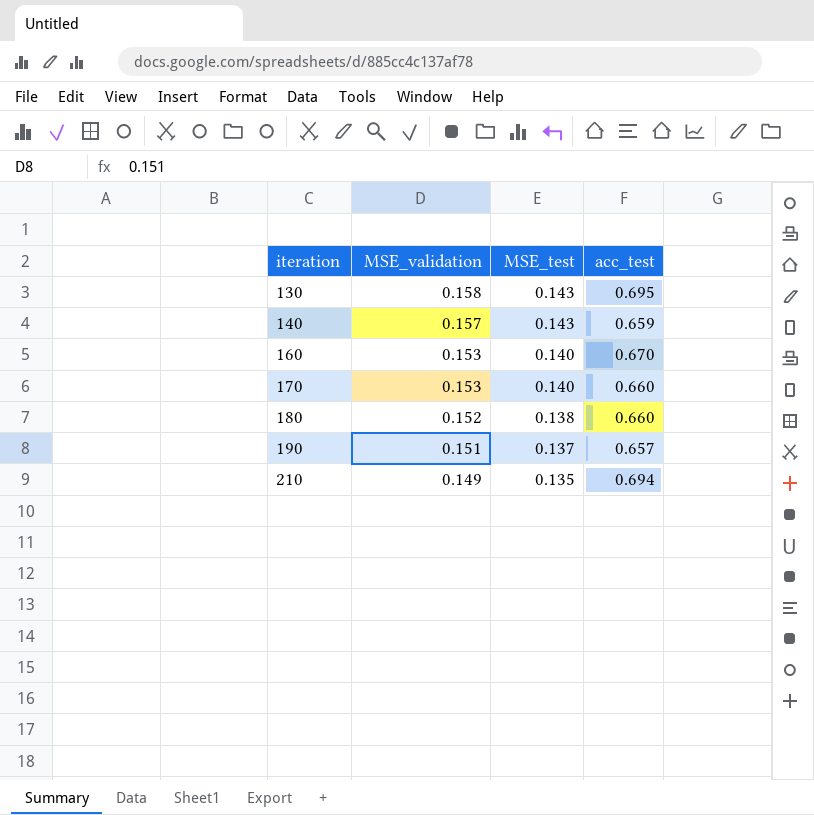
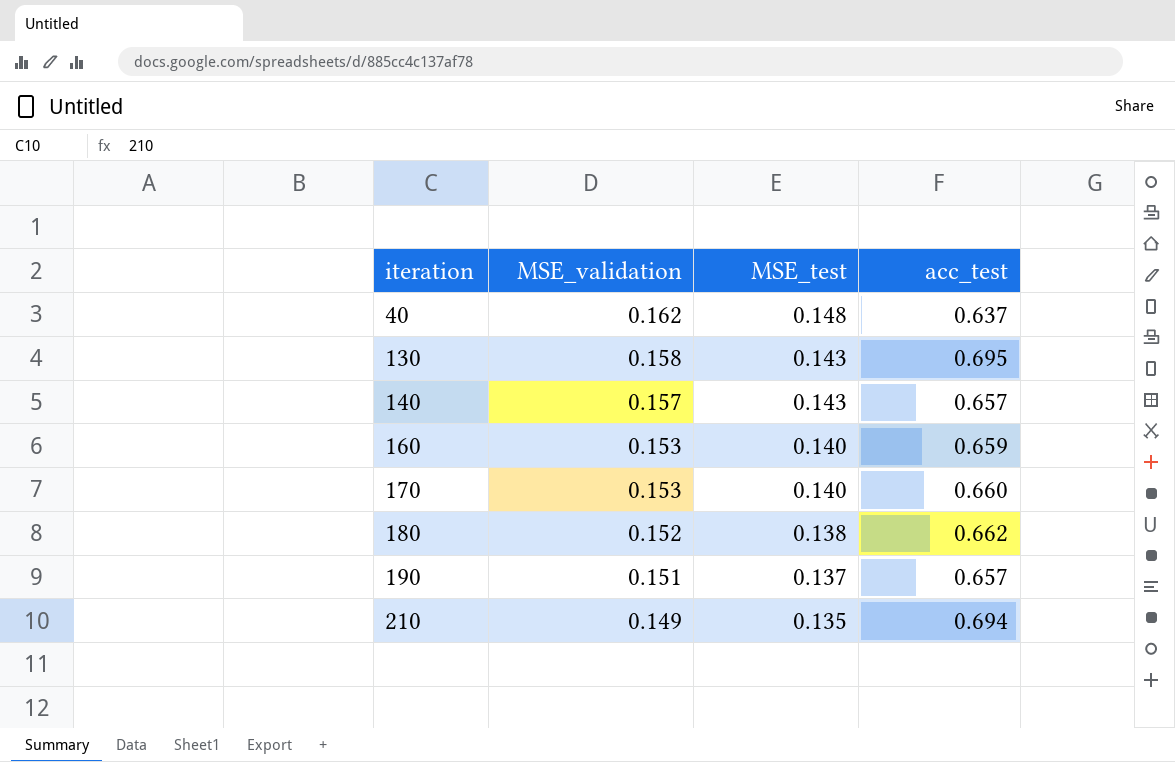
row 40: none -> 0.162 | 0.148 | 0.637
140 | acc_test: 0.659 -> 0.657
160 | acc_test: 0.670 -> 0.659
180 | acc_test: 0.660 -> 0.662

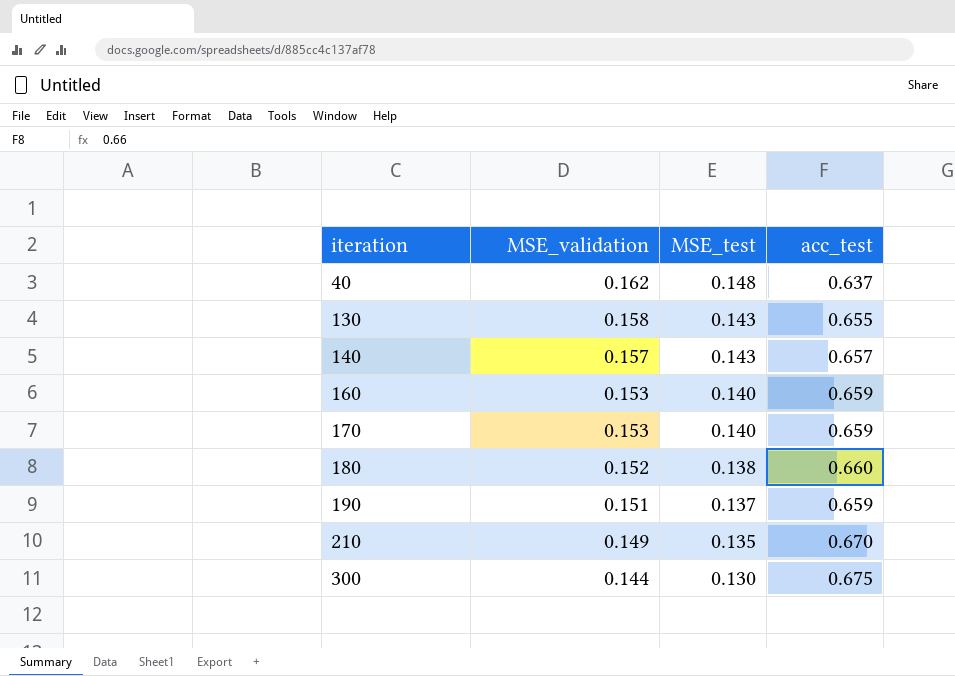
130 | acc_test: 0.695 -> 0.655
170 | acc_test: 0.660 -> 0.659
180 | acc_test: 0.662 -> 0.660
190 | acc_test: 0.657 -> 0.659
210 | acc_test: 0.694 -> 0.670
row 300: none -> 0.144 | 0.130 | 0.675

